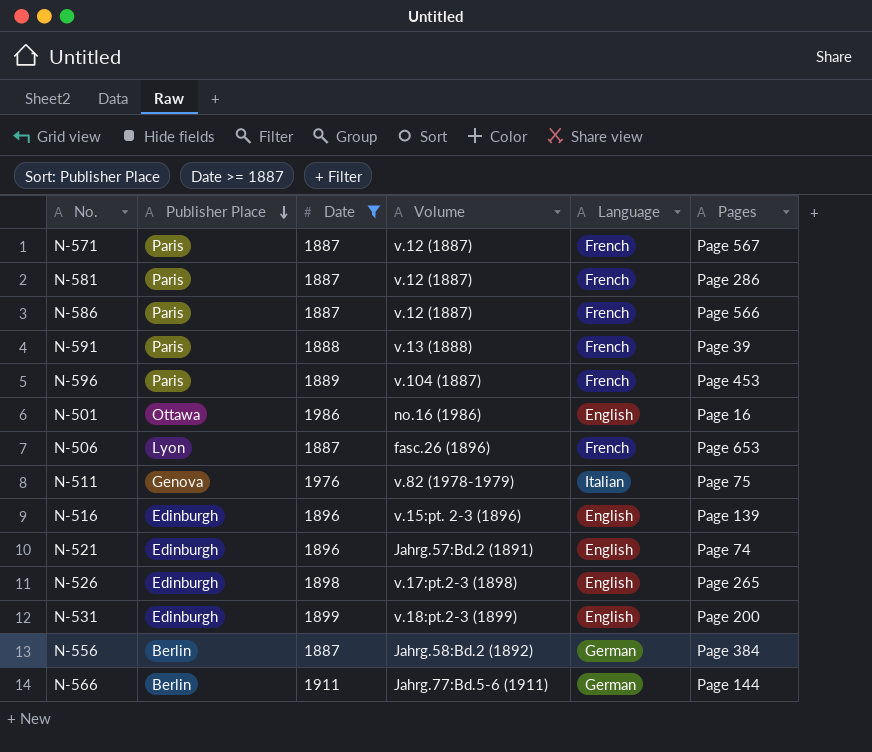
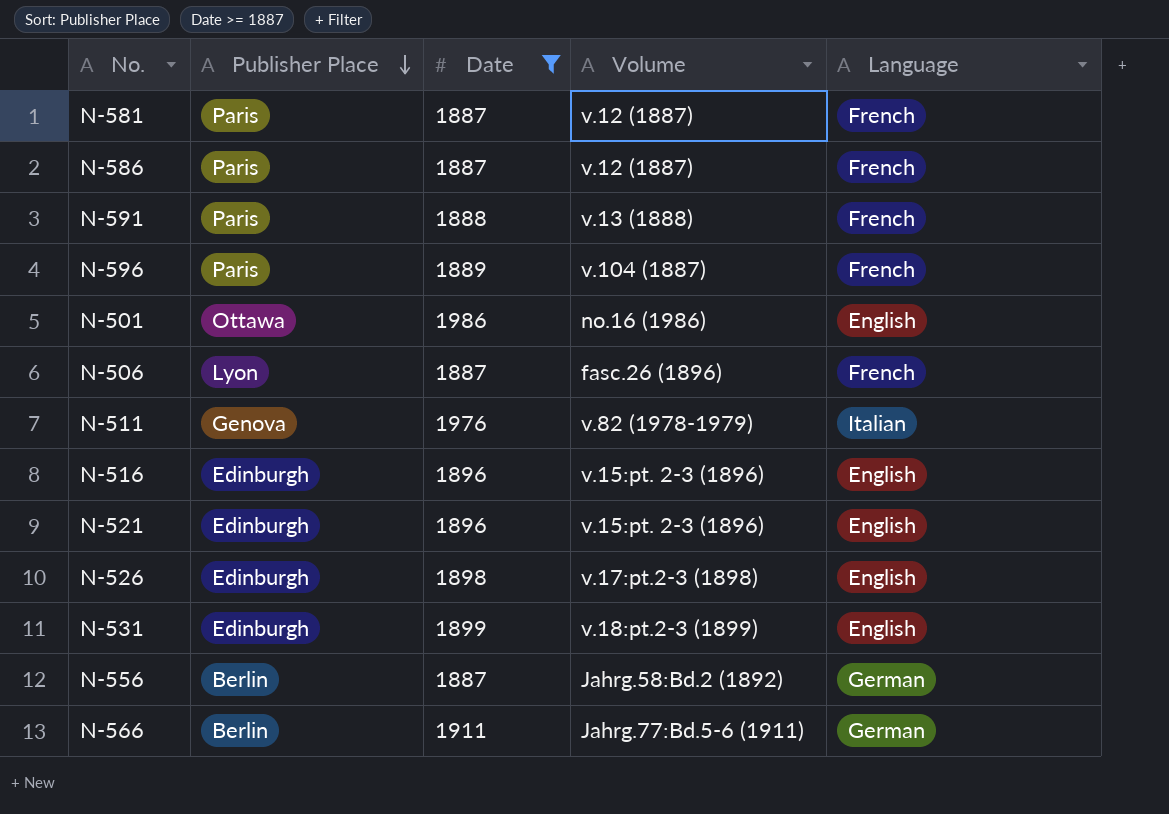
column Pages | position: 6 -> none
row N-571: Paris | 1887 | v.12 (1887) | French | Page 567 -> none
N-521 | Volume: Jahrg.57:Bd.2 (1891) -> v.15:pt. 2-3 (1896)

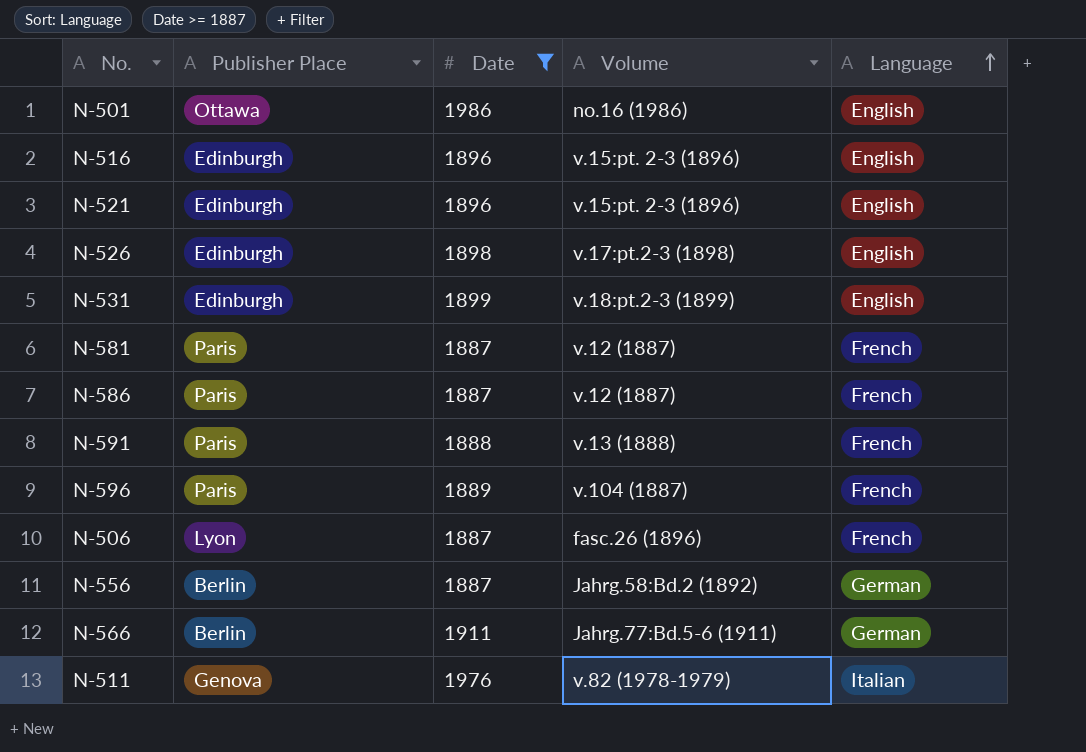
row order: Publisher Place descending -> Language ascending

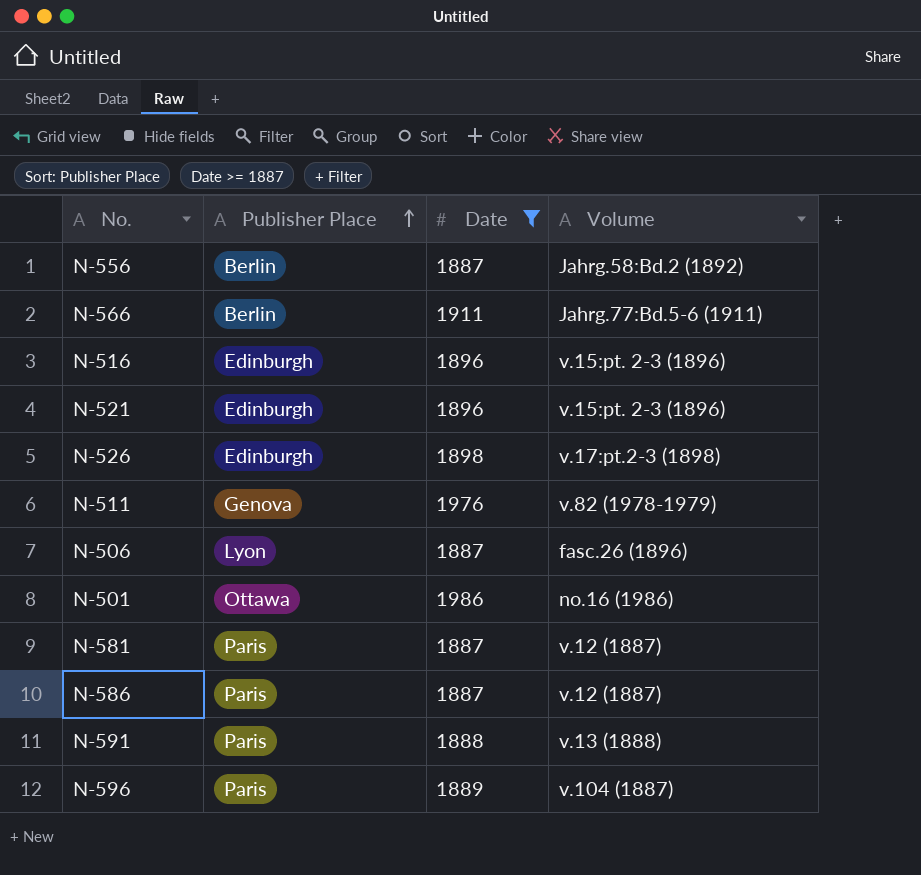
row order: Language ascending -> Publisher Place ascending
column Language | position: 5 -> none
row N-531: Edinburgh | 1899 | v.18:pt.2-3 (1899) | English -> none

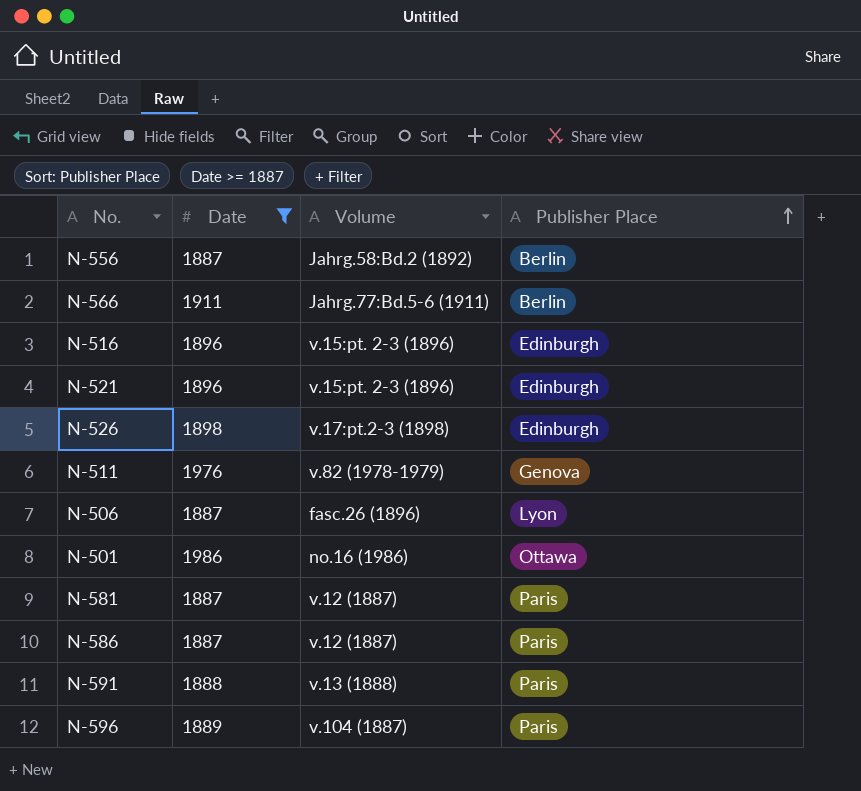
column Publisher Place | position: 2 -> 4

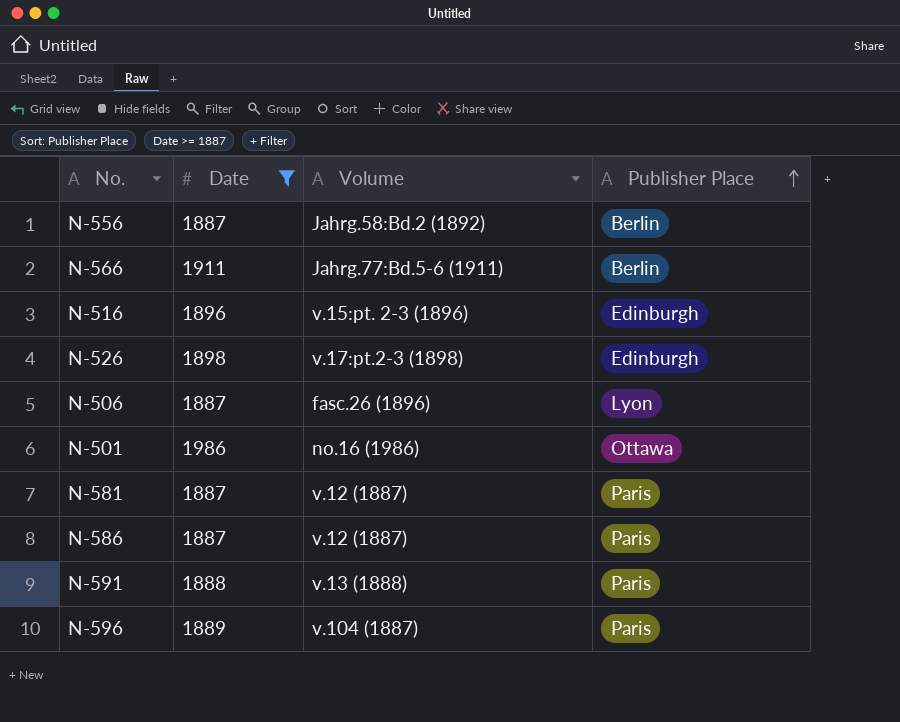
row N-521: 1896 | v.15:pt. 2-3 (1896) | Edinburgh -> none
row N-511: 1976 | v.82 (1978-1979) | Genova -> none

